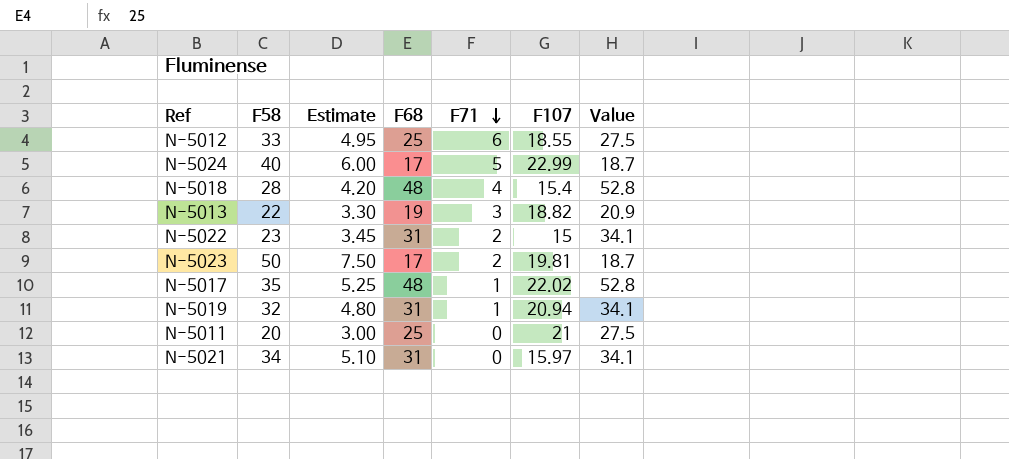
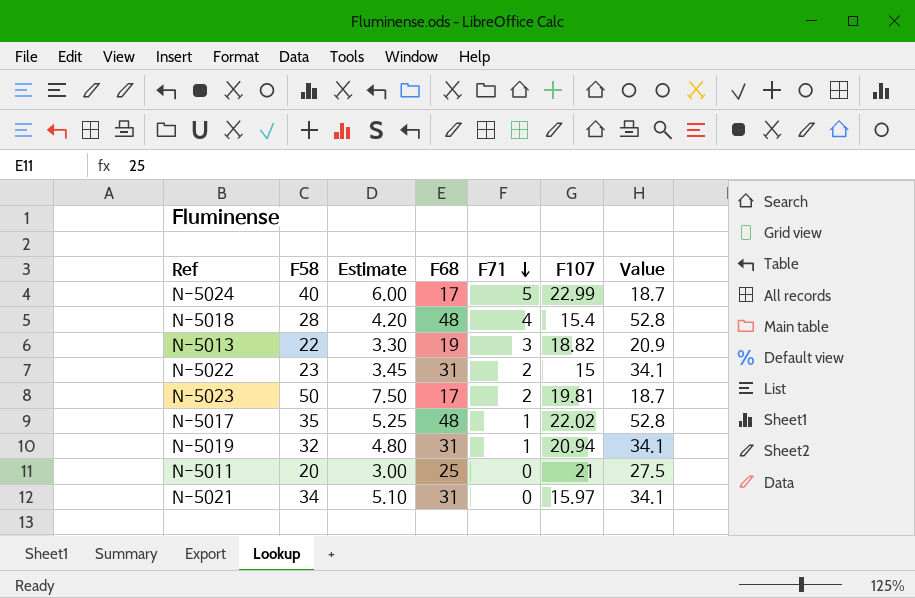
row N-5012: 33 | 4.95 | 25 | 6 | 18.55 | 27.5 -> none

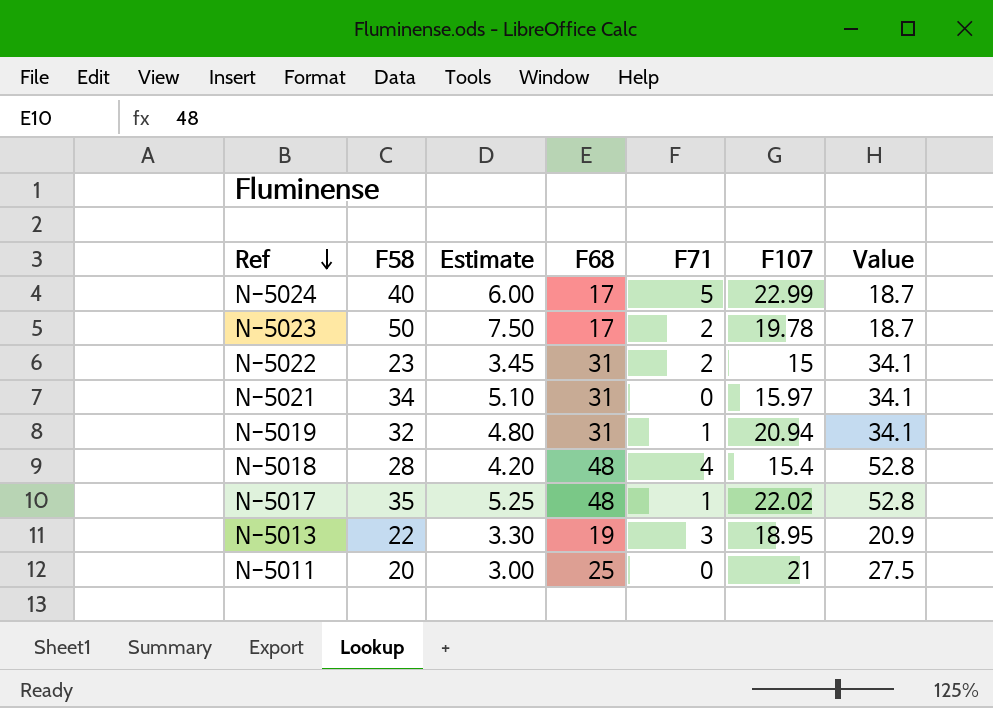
row order: F71 descending -> Ref descending
N-5023 | F107: 19.81 -> 19.78
N-5013 | F107: 18.82 -> 18.95

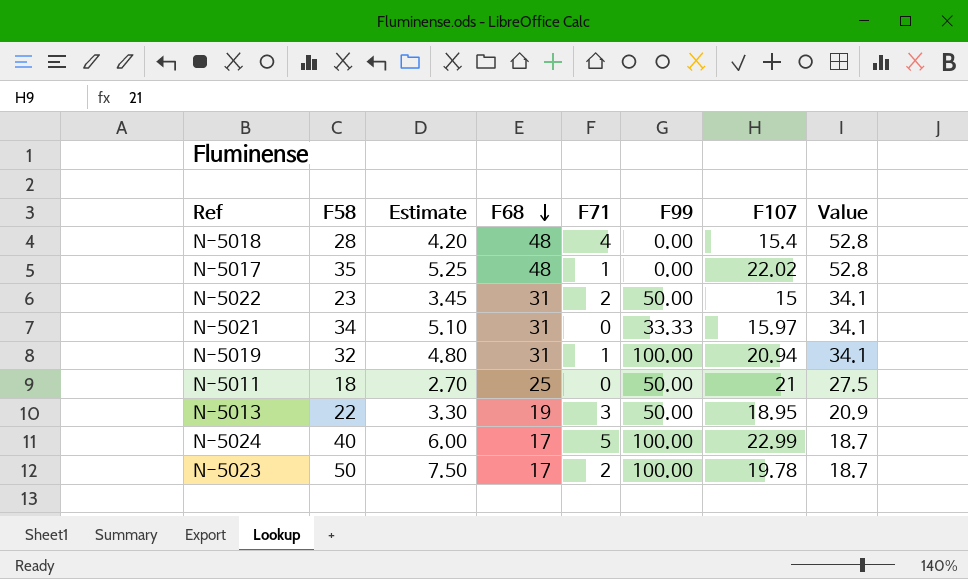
row order: Ref descending -> F68 descending
column F99 | position: none -> 6
N-5011 | F58: 20 -> 18
N-5011 | Estimate: 3.00 -> 2.70

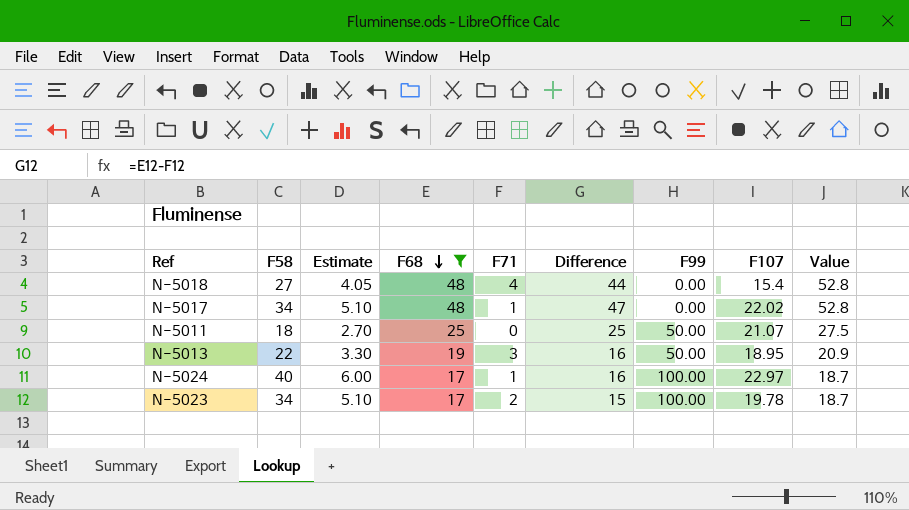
filter: none -> F68 != 31
column Difference | formula: none -> [F68] - [F71]
N-5018 | F58: 28 -> 27
N-5018 | Estimate: 4.20 -> 4.05
N-5017 | F58: 35 -> 34
N-5017 | Estimate: 5.25 -> 5.10
N-5011 | F107: 21 -> 21.07
N-5024 | F71: 5 -> 1
N-5024 | F107: 22.99 -> 22.97
N-5023 | F58: 50 -> 34
N-5023 | Estimate: 7.50 -> 5.10

